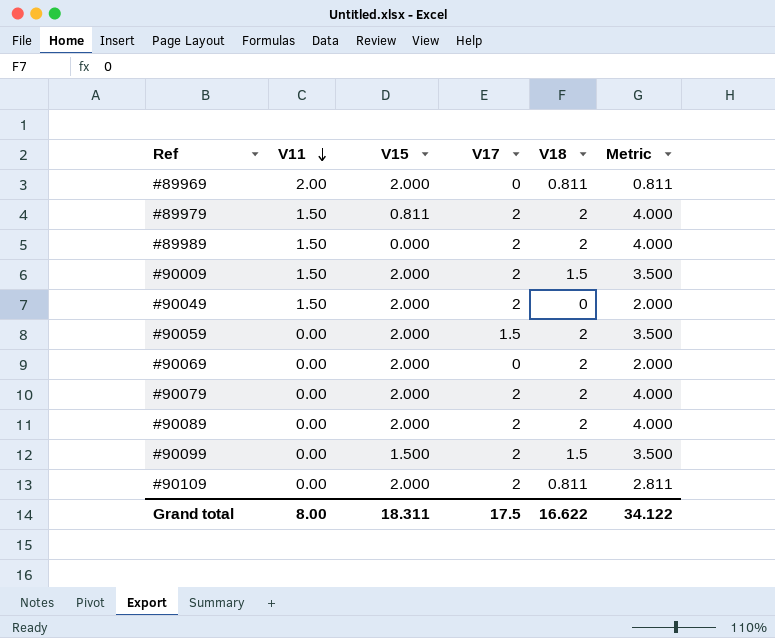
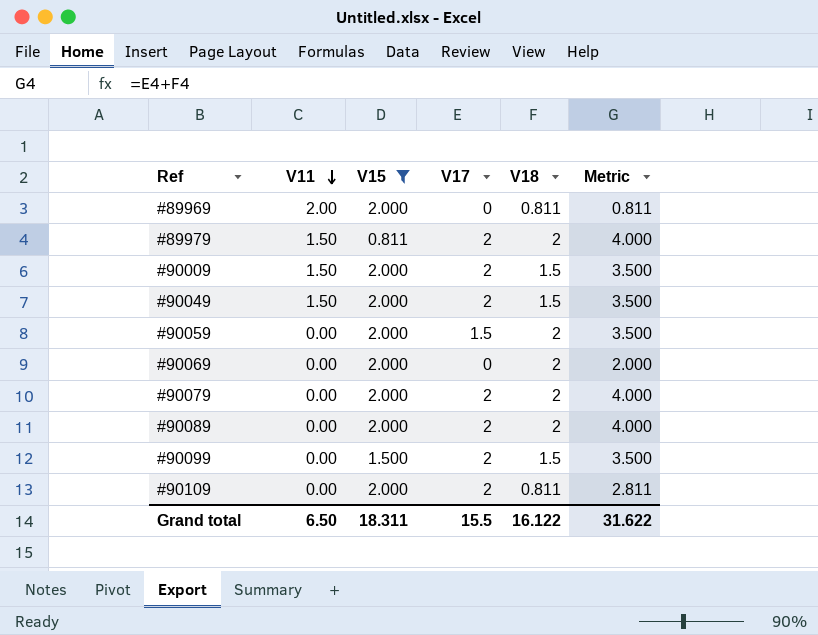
filter: none -> V15 != 0.000
#90049 | V18: 0 -> 1.5
#90049 | Metric: 2.000 -> 3.500
Grand total | V11: 8.00 -> 6.50
Grand total | V17: 17.5 -> 15.5
Grand total | V18: 16.622 -> 16.122
Grand total | Metric: 34.122 -> 31.622

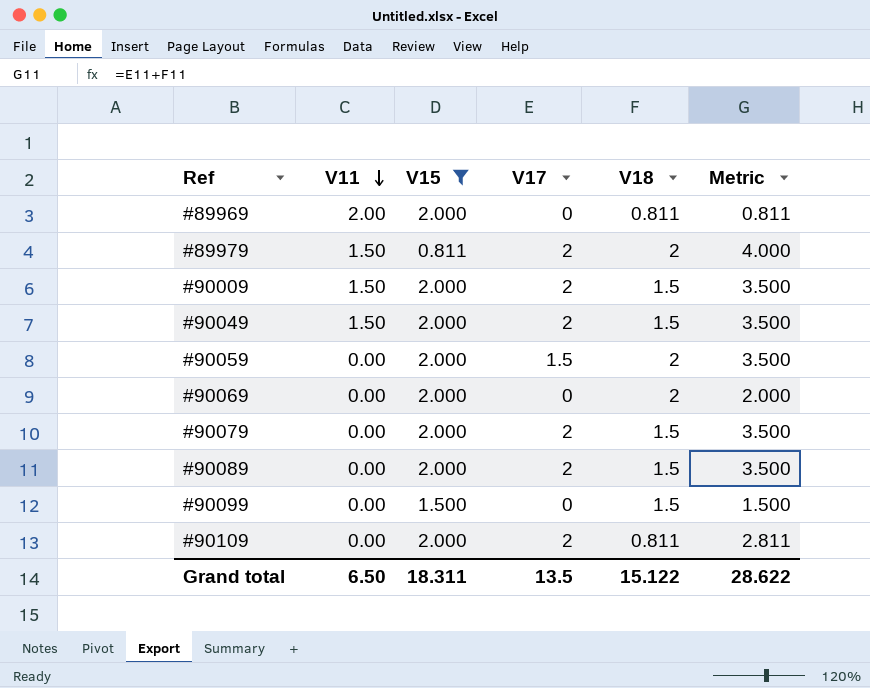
#90079 | V18: 2 -> 1.5
#90079 | Metric: 4.000 -> 3.500
#90089 | V18: 2 -> 1.5
#90089 | Metric: 4.000 -> 3.500
#90099 | V17: 2 -> 0
#90099 | Metric: 3.500 -> 1.500
Grand total | V17: 15.5 -> 13.5
Grand total | V18: 16.122 -> 15.122
Grand total | Metric: 31.622 -> 28.622

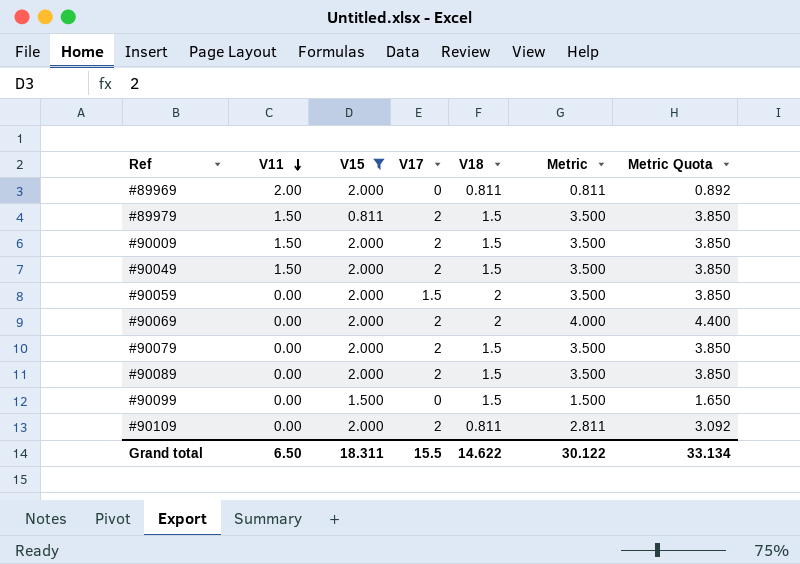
column Metric Quota | formula: none -> [Metric] * 1.1
#89979 | V18: 2 -> 1.5
#89979 | Metric: 4.000 -> 3.500
#90069 | V17: 0 -> 2
#90069 | Metric: 2.000 -> 4.000
Grand total | V17: 13.5 -> 15.5
Grand total | V18: 15.122 -> 14.622
Grand total | Metric: 28.622 -> 30.122

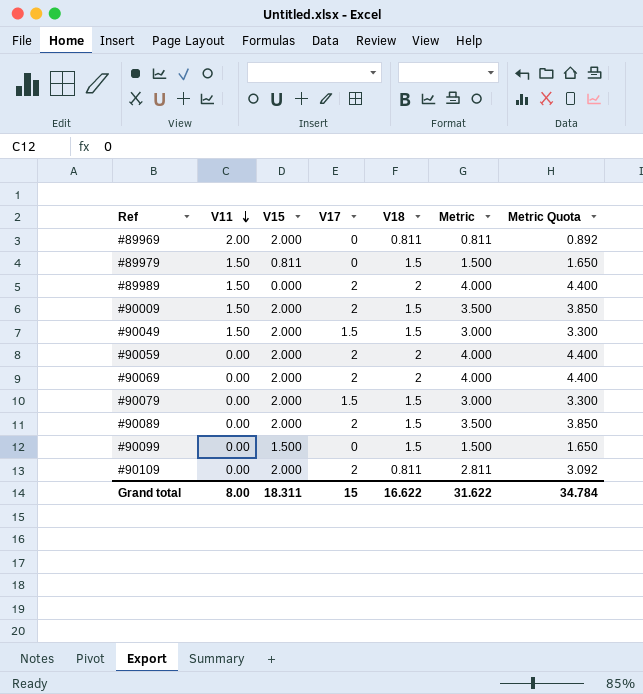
filter: V15 != 0.000 -> none
#89979 | V17: 2 -> 0
#89979 | Metric: 3.500 -> 1.500
#89979 | Metric Quota: 3.850 -> 1.650
#90049 | V17: 2 -> 1.5
#90049 | Metric: 3.500 -> 3.000
#90049 | Metric Quota: 3.850 -> 3.300
#90059 | V17: 1.5 -> 2
#90059 | Metric: 3.500 -> 4.000
#90059 | Metric Quota: 3.850 -> 4.400
#90079 | V17: 2 -> 1.5
#90079 | Metric: 3.500 -> 3.000
#90079 | Metric Quota: 3.850 -> 3.300
Grand total | V11: 6.50 -> 8.00
Grand total | V17: 15.5 -> 15
Grand total | V18: 14.622 -> 16.622
Grand total | Metric: 30.122 -> 31.622
Grand total | Metric Quota: 33.134 -> 34.784

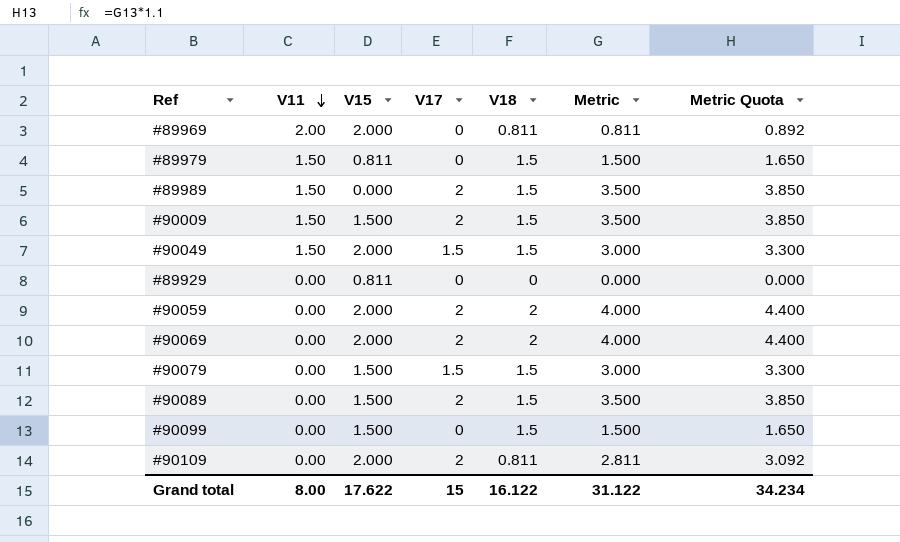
#89989 | V18: 2 -> 1.5
#89989 | Metric: 4.000 -> 3.500
#89989 | Metric Quota: 4.400 -> 3.850
#90009 | V15: 2.000 -> 1.500
row #89929: none -> 0.00 | 0.811 | 0 | 0 | 0.000 | 0.000
#90079 | V15: 2.000 -> 1.500
#90089 | V15: 2.000 -> 1.500
Grand total | V15: 18.311 -> 17.622
Grand total | V18: 16.622 -> 16.122
Grand total | Metric: 31.622 -> 31.122
Grand total | Metric Quota: 34.784 -> 34.234

